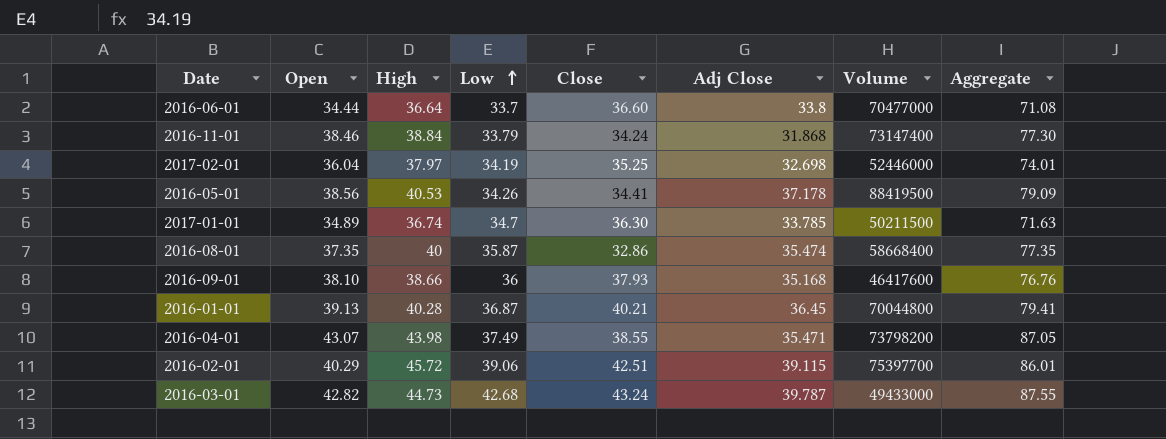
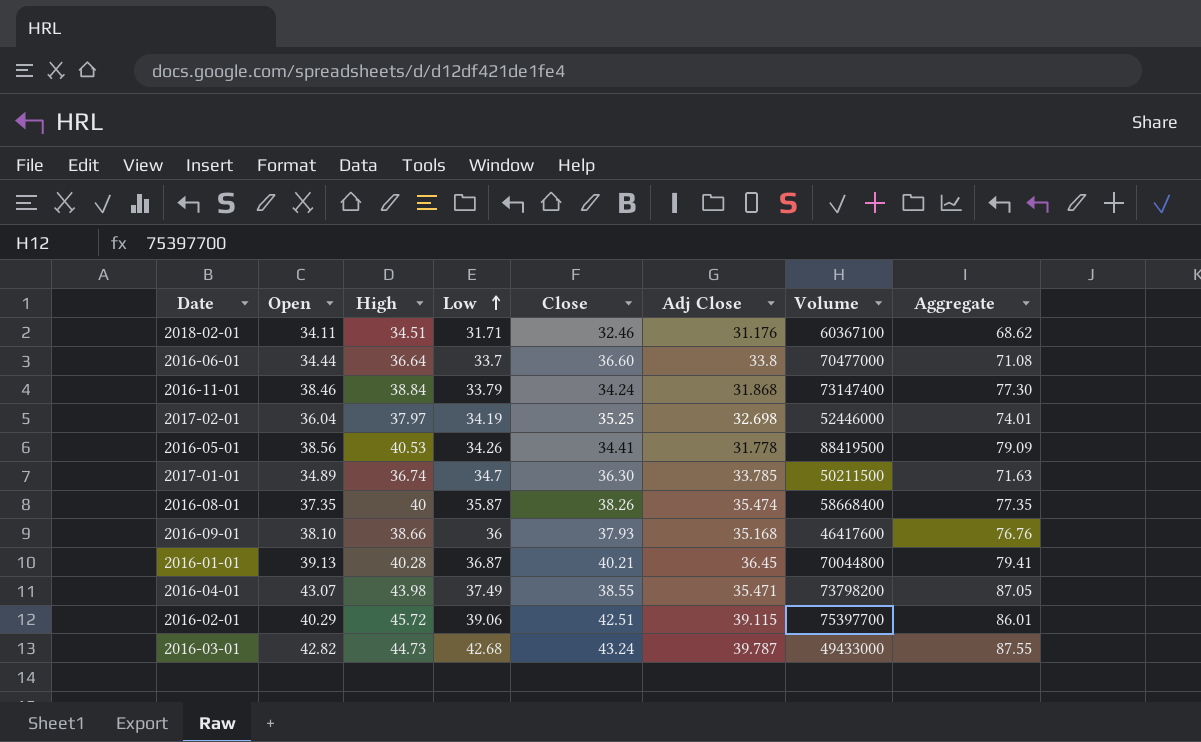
row 2018-02-01: none -> 34.11 | 34.51 | 31.71 | 32.46 | 31.176 | 60367100 | 68.62
2016-05-01 | Adj Close: 37.178 -> 31.778
2016-08-01 | Close: 32.86 -> 38.26

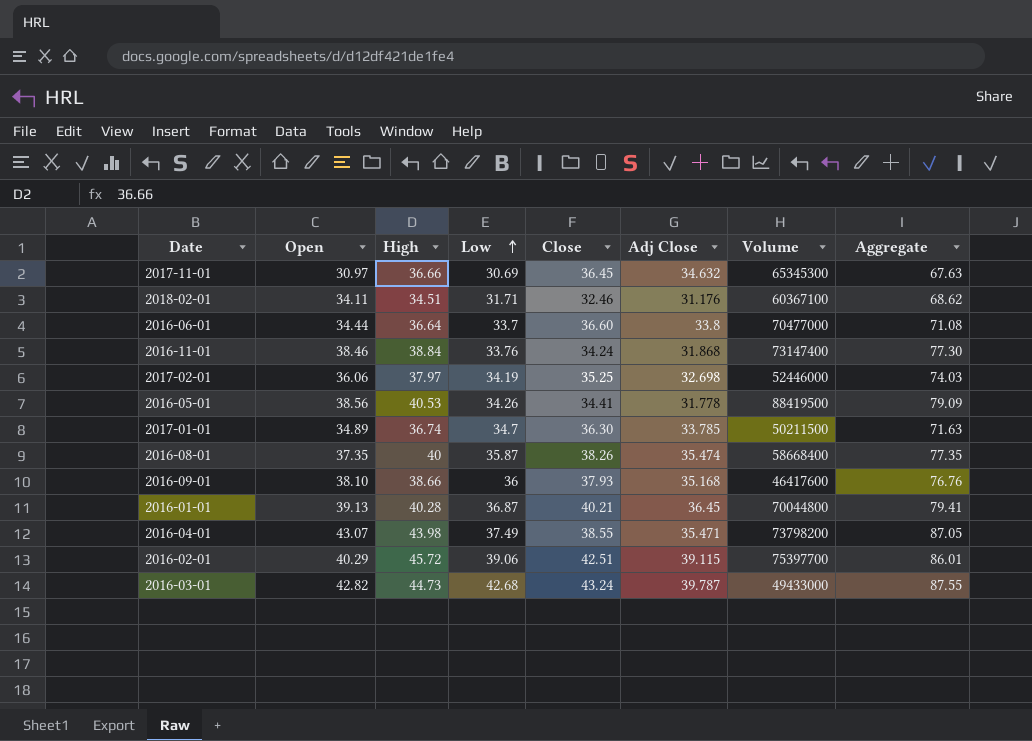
row 2017-11-01: none -> 30.97 | 36.66 | 30.69 | 36.45 | 34.632 | 65345300 | 67.63
2016-11-01 | Low: 33.79 -> 33.76
2017-02-01 | Open: 36.04 -> 36.06
2017-02-01 | Aggregate: 74.01 -> 74.03

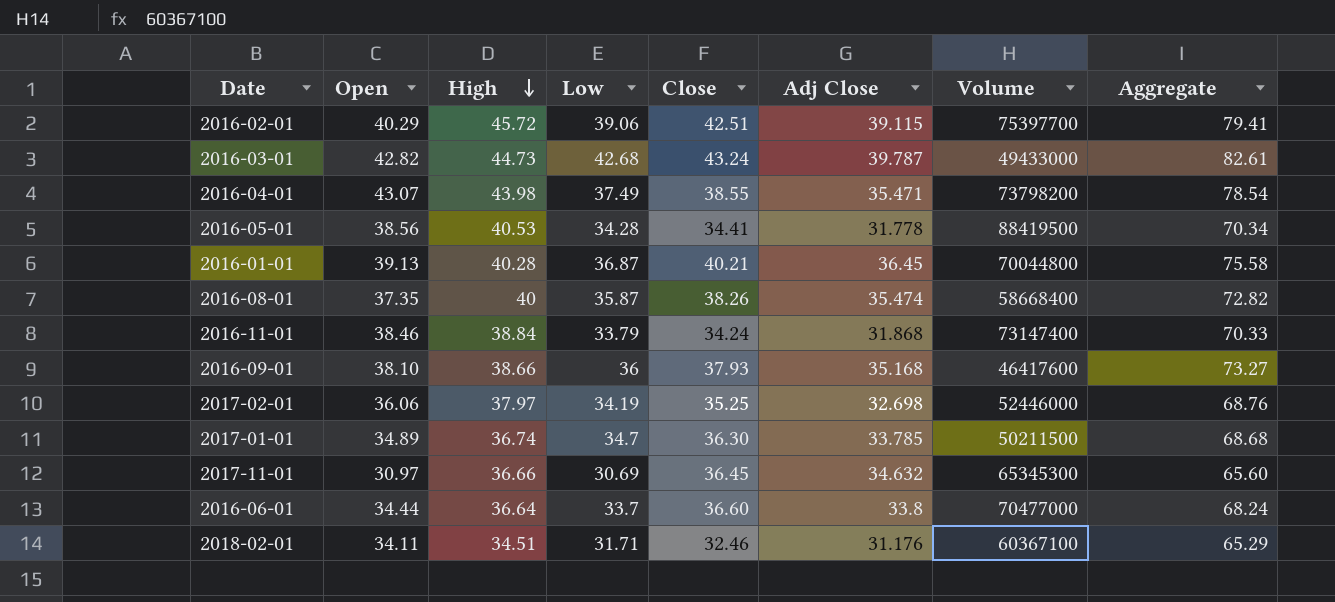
row order: Low ascending -> High descending
column Aggregate | formula: [Open] + [High] -> [Open] + [Adj Close]
2016-05-01 | Low: 34.26 -> 34.28
2016-11-01 | Low: 33.76 -> 33.79

